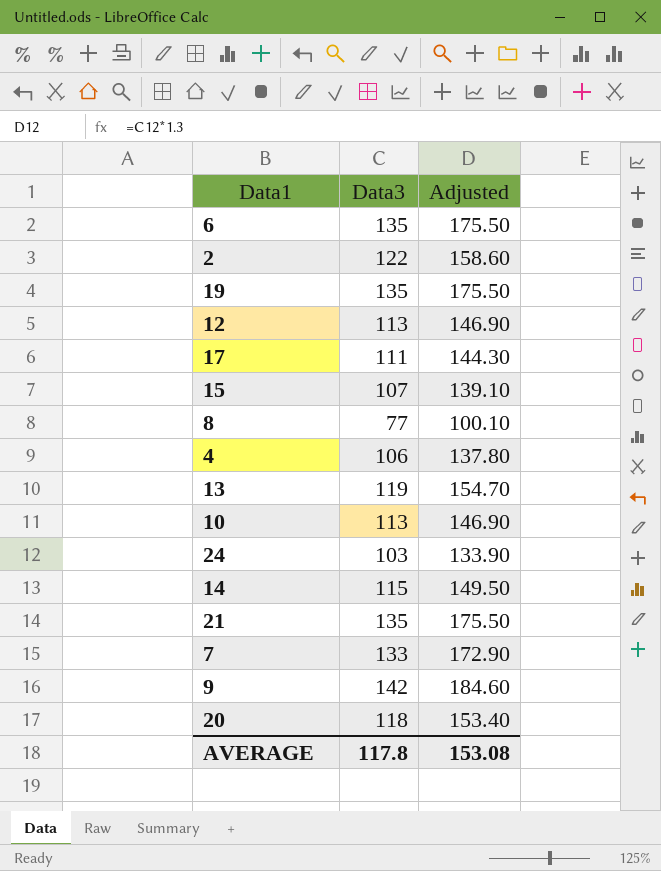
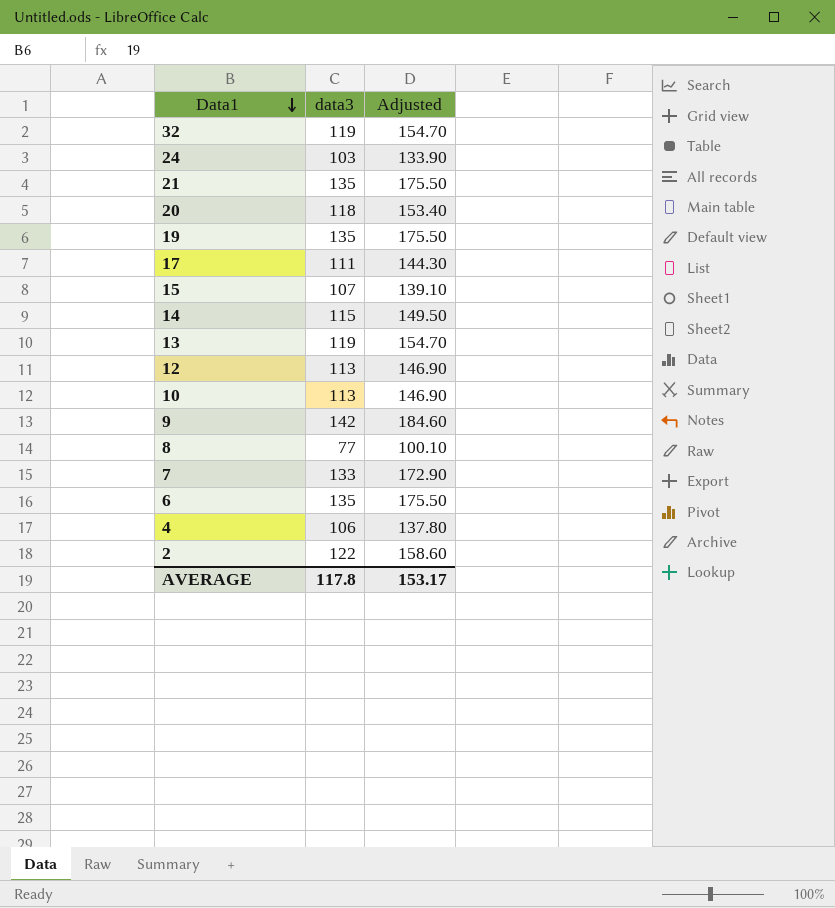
row order: none -> Data1 descending
column name: Data3 -> data3
row 32: none -> 119 | 154.70
AVERAGE | Adjusted: 153.08 -> 153.17

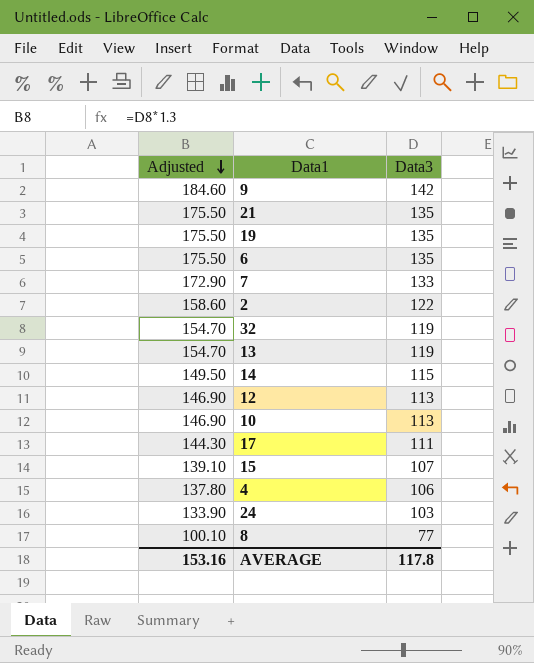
row order: Data1 descending -> Adjusted descending
column Adjusted | position: 3 -> 1
column name: data3 -> Data3
row 20: 118 | 153.40 -> none
AVERAGE | Adjusted: 153.17 -> 153.16

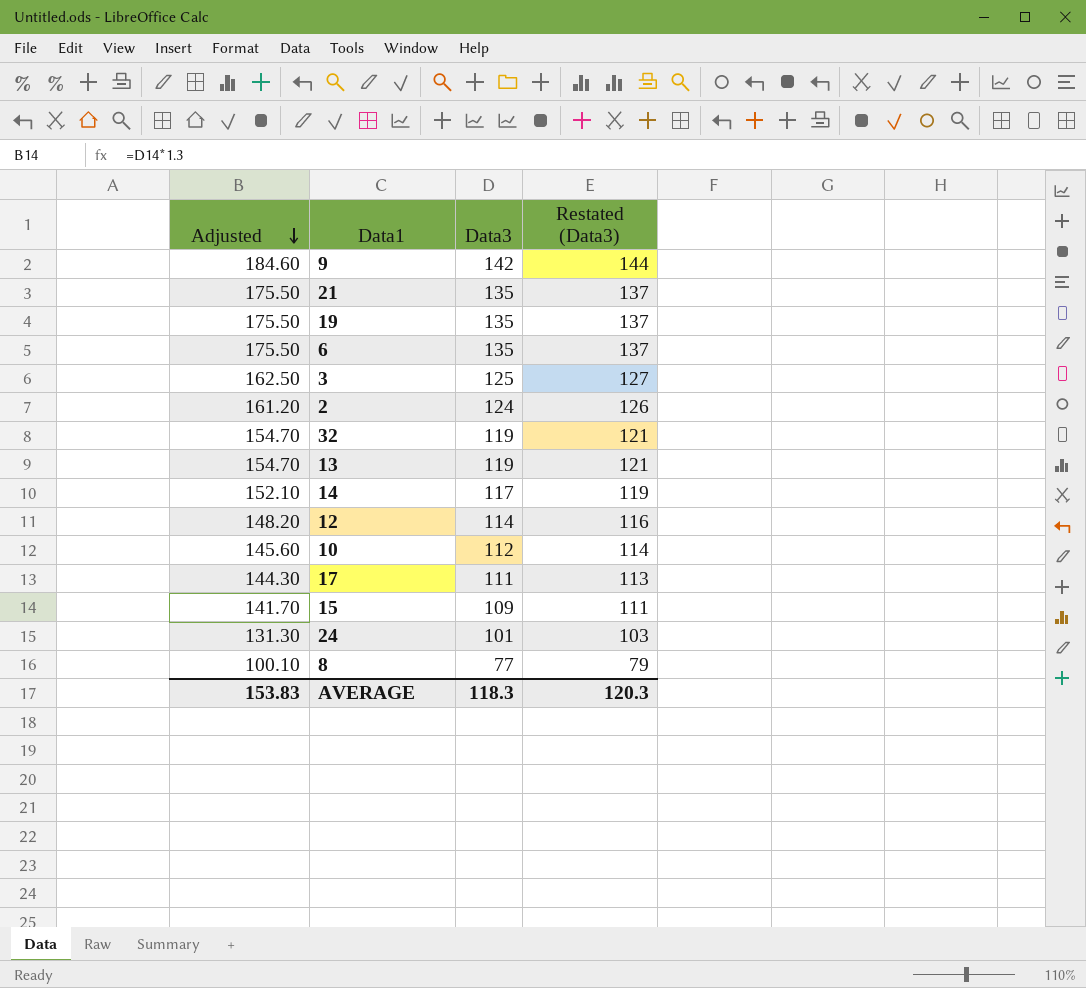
column Restated (Data3) | formula: none -> [Data3] + 2
row 7: 172.90 | 133 -> none
row 4: 137.80 | 106 -> none
row 3: none -> 162.50 | 125 | 127
2 | Adjusted: 158.60 -> 161.20
2 | Data3: 122 -> 124
14 | Adjusted: 149.50 -> 152.10
14 | Data3: 115 -> 117
12 | Adjusted: 146.90 -> 148.20
12 | Data3: 113 -> 114
10 | Adjusted: 146.90 -> 145.60
10 | Data3: 113 -> 112
15 | Adjusted: 139.10 -> 141.70
15 | Data3: 107 -> 109
24 | Adjusted: 133.90 -> 131.30
24 | Data3: 103 -> 101
AVERAGE | Adjusted: 153.16 -> 153.83
AVERAGE | Data3: 117.8 -> 118.3

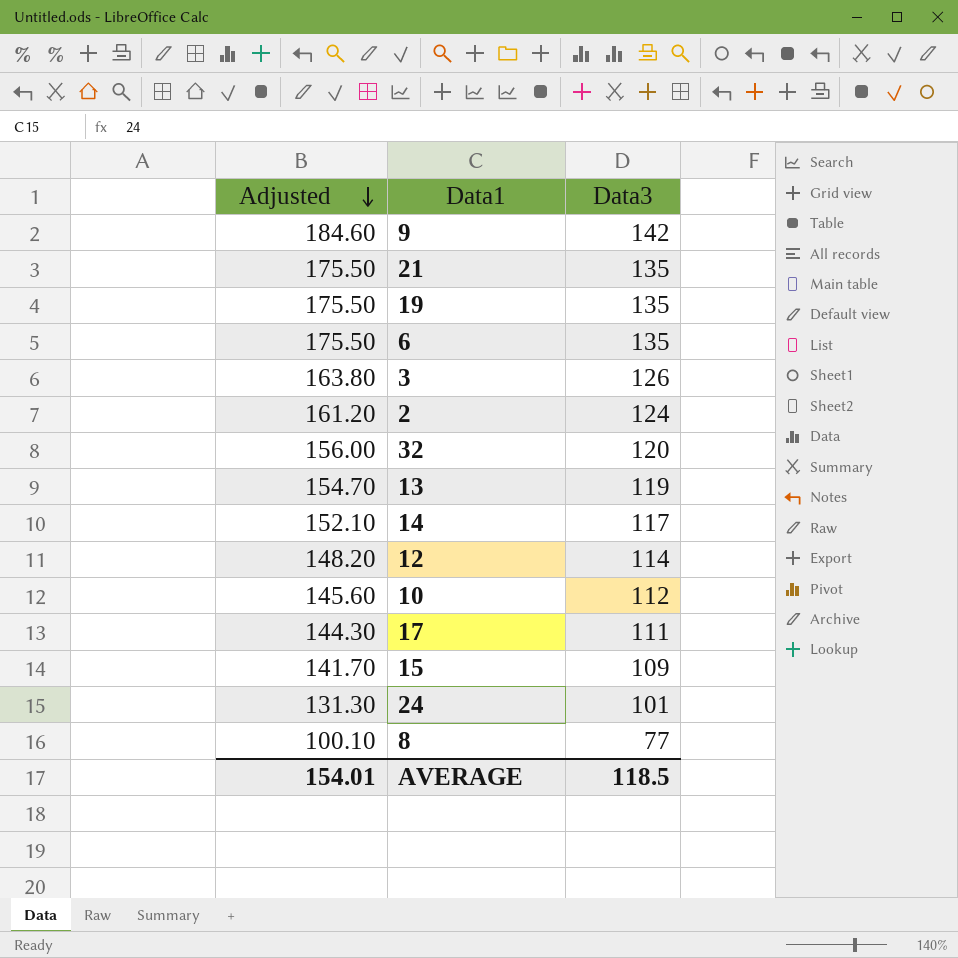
column Restated (Data3) | formula: [Data3] + 2 -> none
3 | Adjusted: 162.50 -> 163.80
3 | Data3: 125 -> 126
32 | Adjusted: 154.70 -> 156.00
32 | Data3: 119 -> 120
AVERAGE | Adjusted: 153.83 -> 154.01
AVERAGE | Data3: 118.3 -> 118.5

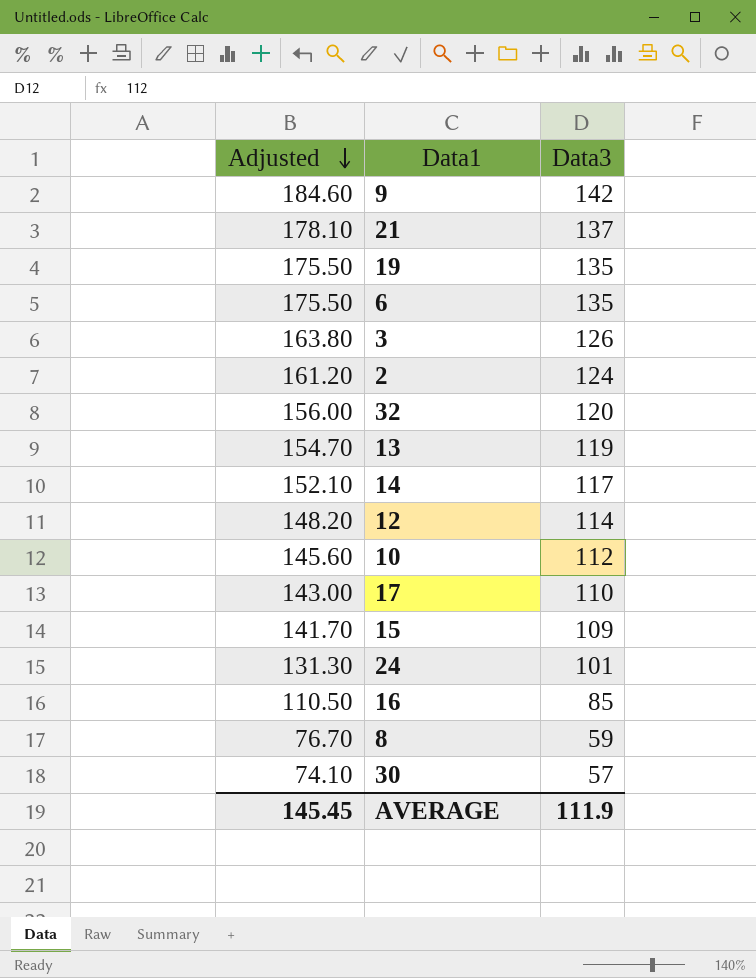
21 | Adjusted: 175.50 -> 178.10
21 | Data3: 135 -> 137
17 | Adjusted: 144.30 -> 143.00
17 | Data3: 111 -> 110
row 16: none -> 110.50 | 85
8 | Adjusted: 100.10 -> 76.70
8 | Data3: 77 -> 59
row 30: none -> 74.10 | 57
AVERAGE | Adjusted: 154.01 -> 145.45
AVERAGE | Data3: 118.5 -> 111.9

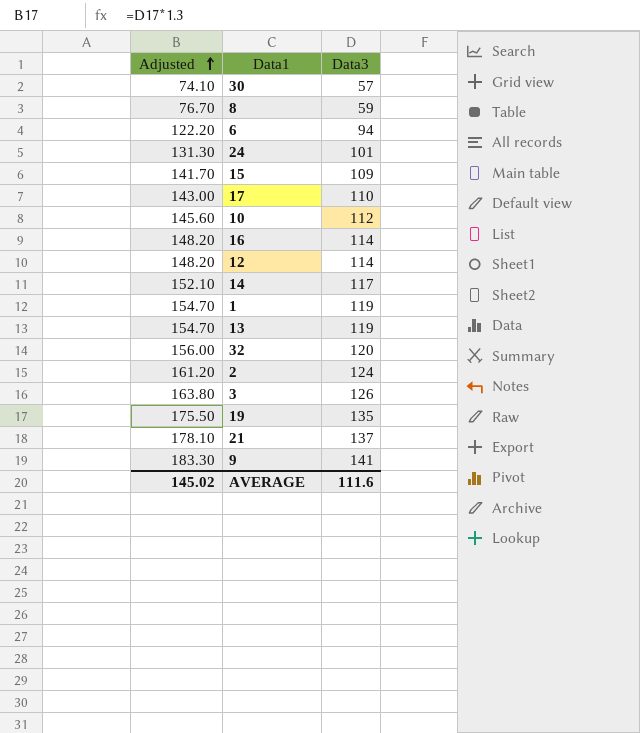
row order: Adjusted descending -> Adjusted ascending
6 | Adjusted: 175.50 -> 122.20
6 | Data3: 135 -> 94
16 | Adjusted: 110.50 -> 148.20
16 | Data3: 85 -> 114
row 1: none -> 154.70 | 119
9 | Adjusted: 184.60 -> 183.30
9 | Data3: 142 -> 141
AVERAGE | Adjusted: 145.45 -> 145.02
AVERAGE | Data3: 111.9 -> 111.6

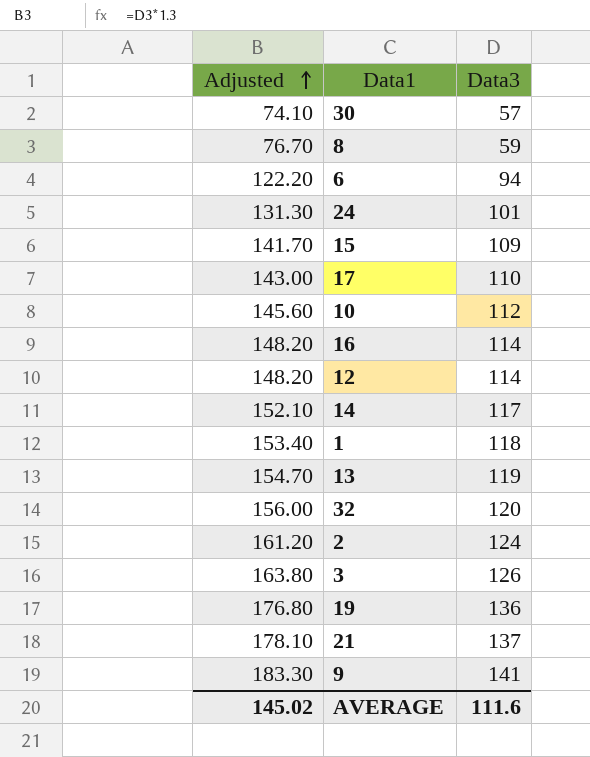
1 | Adjusted: 154.70 -> 153.40
1 | Data3: 119 -> 118
19 | Adjusted: 175.50 -> 176.80
19 | Data3: 135 -> 136

